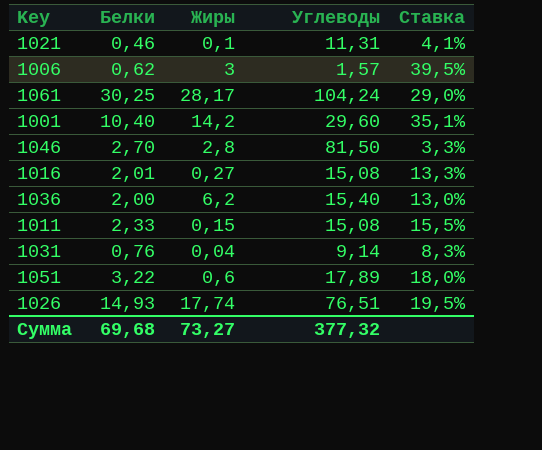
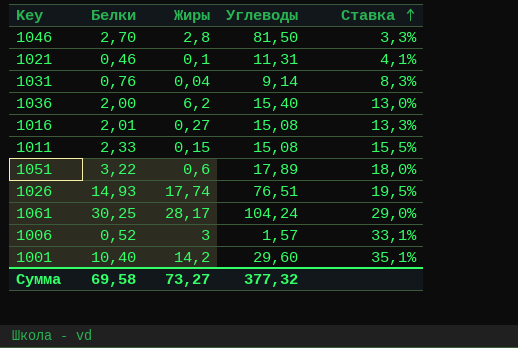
row order: none -> Ставка ascending
1006 | Белки: 0,62 -> 0,52
1006 | Ставка: 39,5% -> 33,1%
Сумма | Белки: 69,68 -> 69,58

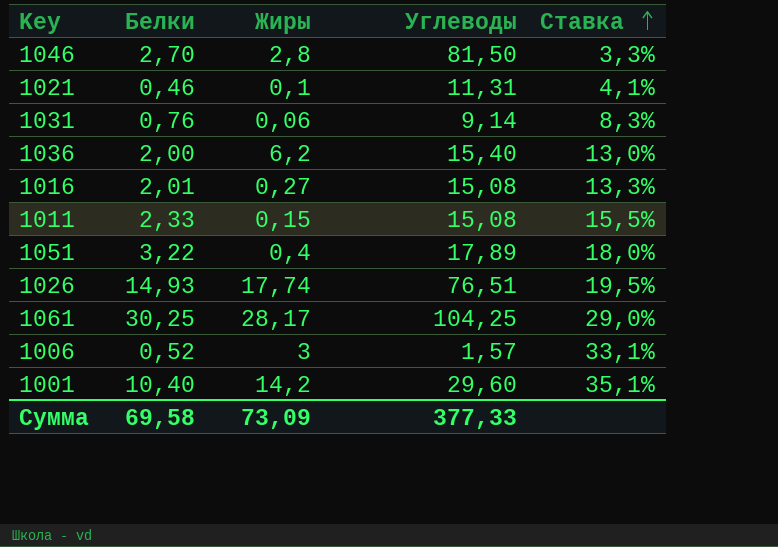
1031 | Жиры: 0,04 -> 0,06
1051 | Жиры: 0,6 -> 0,4
1061 | Углеводы: 104,24 -> 104,25
Сумма | Жиры: 73,27 -> 73,09
Сумма | Углеводы: 377,32 -> 377,33

